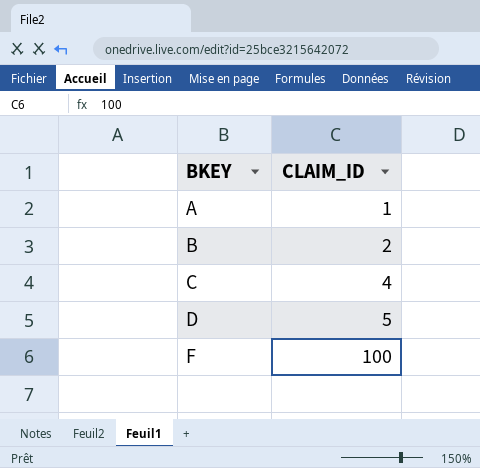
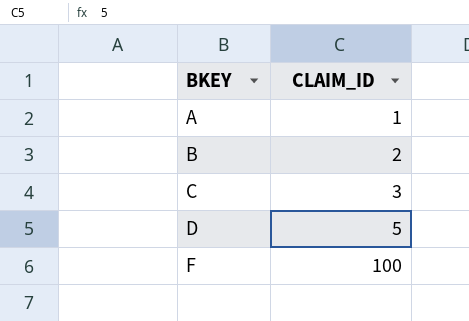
C | CLAIM_ID: 4 -> 3

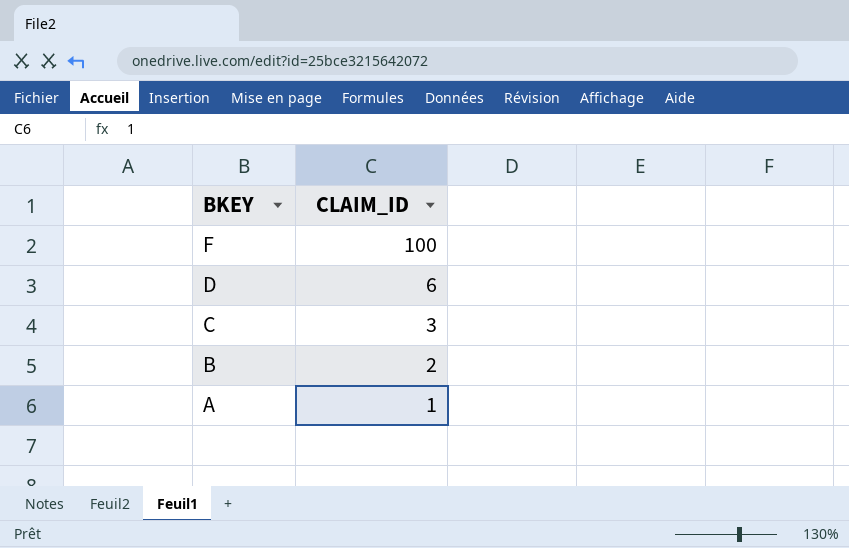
row order: BKEY ascending -> BKEY descending
D | CLAIM_ID: 5 -> 6

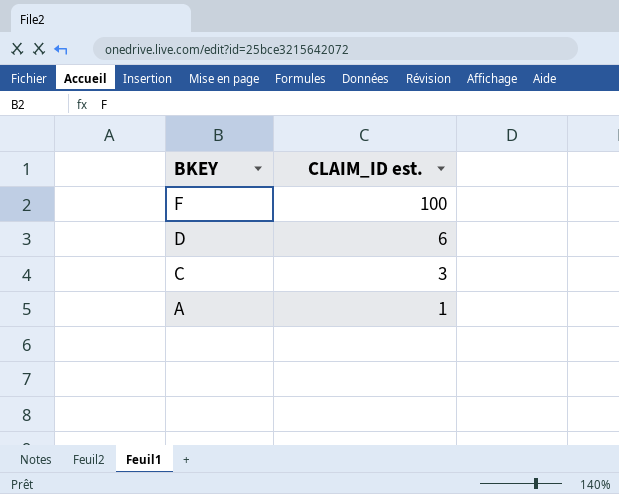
column name: CLAIM_ID -> CLAIM_ID est.
row B: 2 -> none

